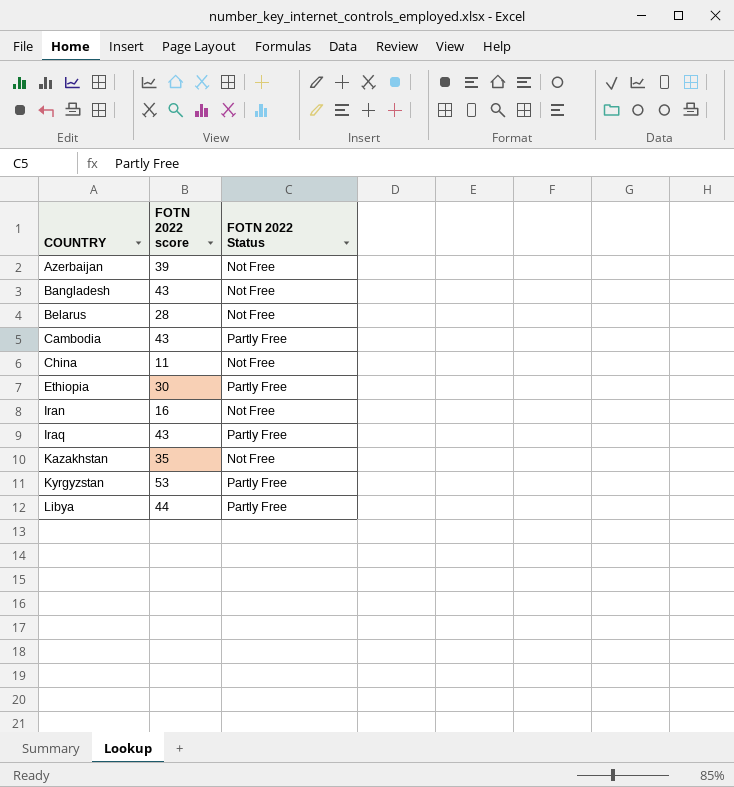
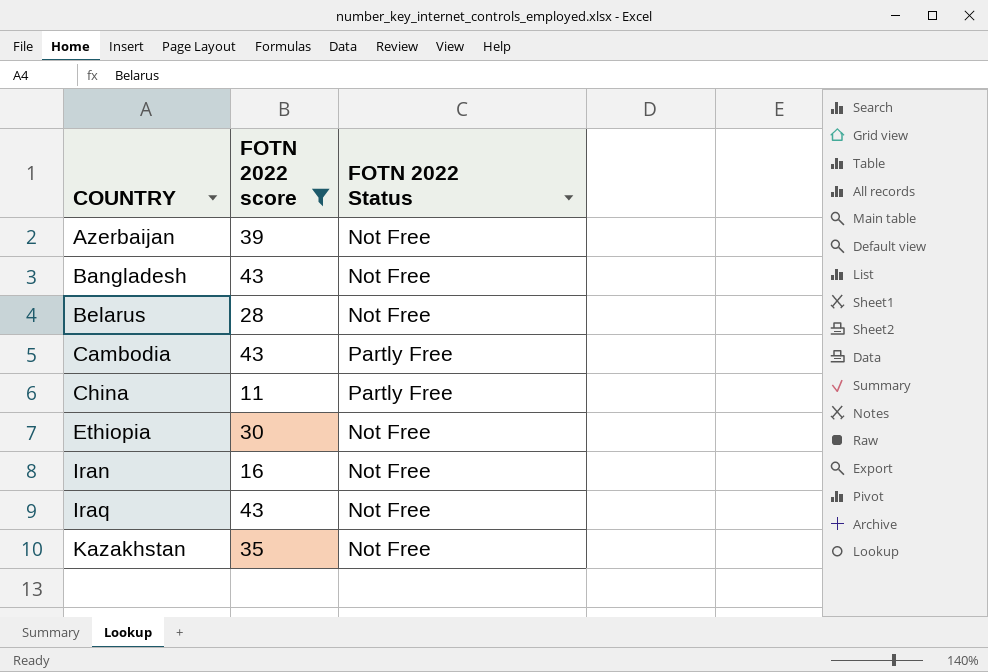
filter: none -> FOTN 2022 score <= 43
China | FOTN 2022 Status: Not Free -> Partly Free
Ethiopia | FOTN 2022 Status: Partly Free -> Not Free
Iraq | FOTN 2022 Status: Partly Free -> Not Free

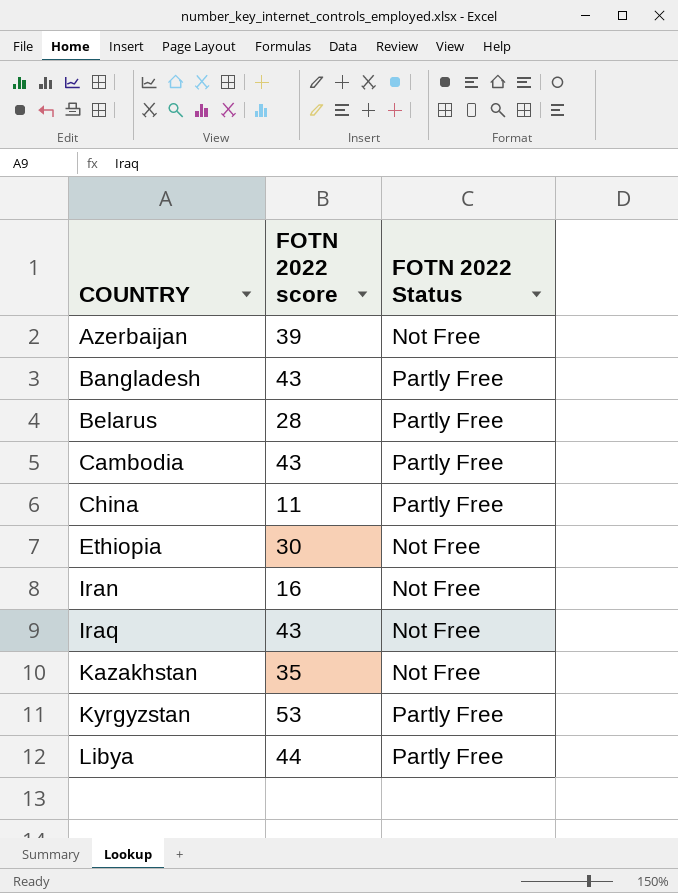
filter: FOTN 2022 score <= 43 -> none
Bangladesh | FOTN 2022 Status: Not Free -> Partly Free
Belarus | FOTN 2022 Status: Not Free -> Partly Free

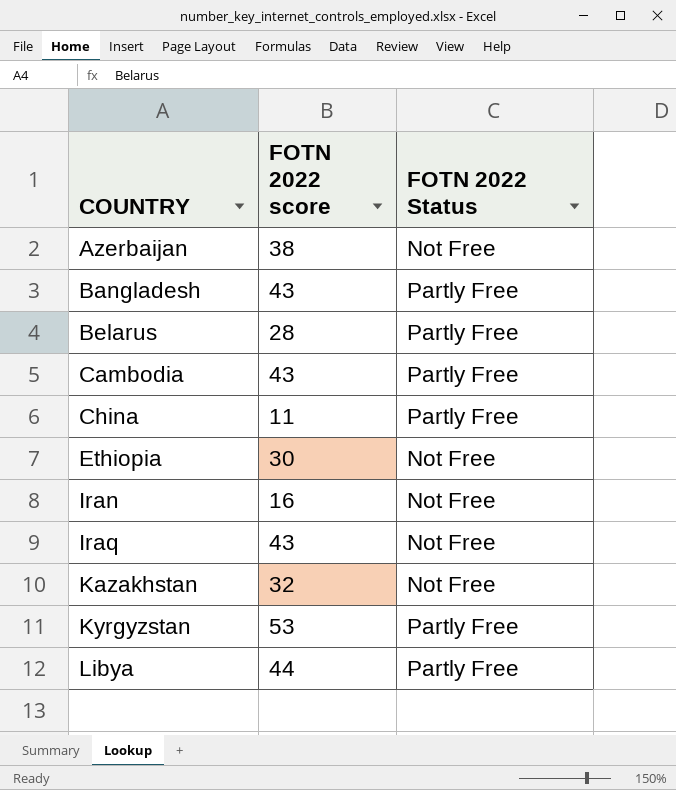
Azerbaijan | FOTN 2022 score: 39 -> 38
Kazakhstan | FOTN 2022 score: 35 -> 32

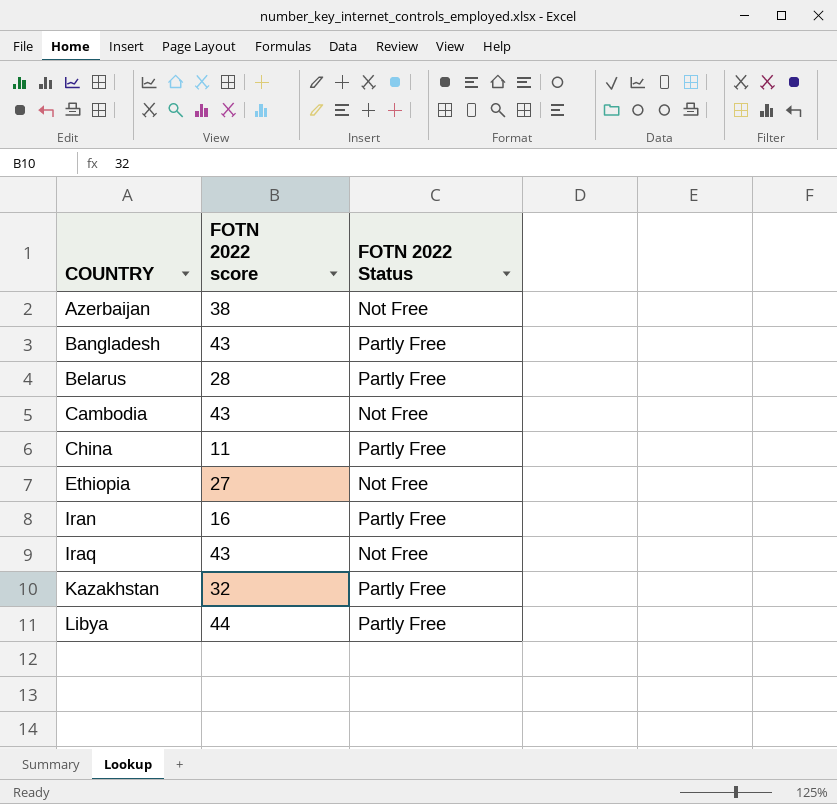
row Kyrgyzstan: 53 | Partly Free -> none
Cambodia | FOTN 2022 Status: Partly Free -> Not Free
Ethiopia | FOTN 2022 score: 30 -> 27
Iran | FOTN 2022 Status: Not Free -> Partly Free
Kazakhstan | FOTN 2022 Status: Not Free -> Partly Free

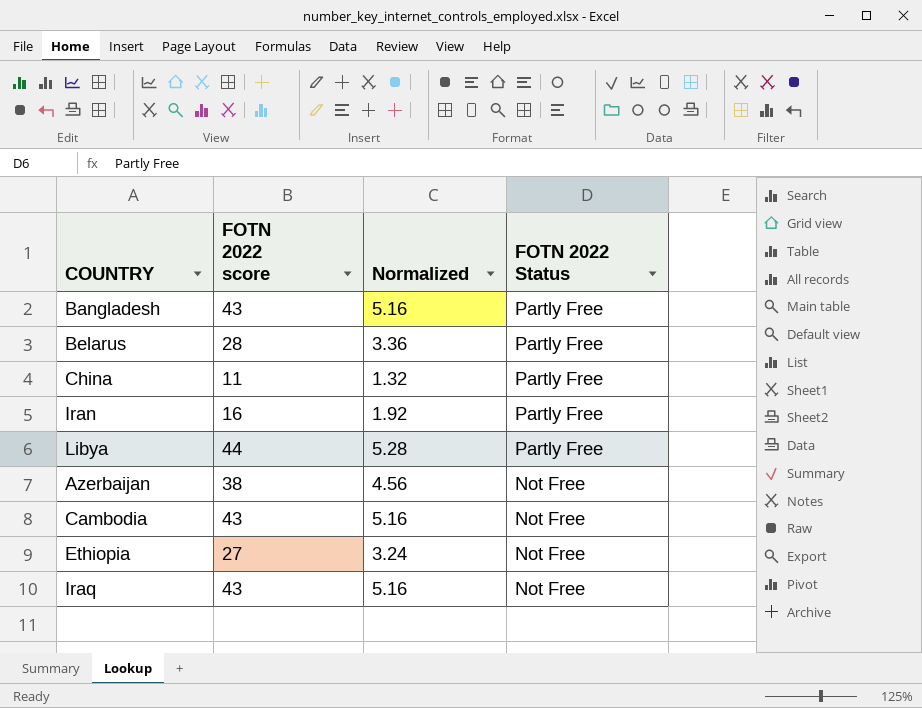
row order: COUNTRY ascending -> FOTN 2022 Status descending
column Normalized | formula: none -> [FOTN 2022 score] * 0.12
row Kazakhstan: 32 | Partly Free -> none

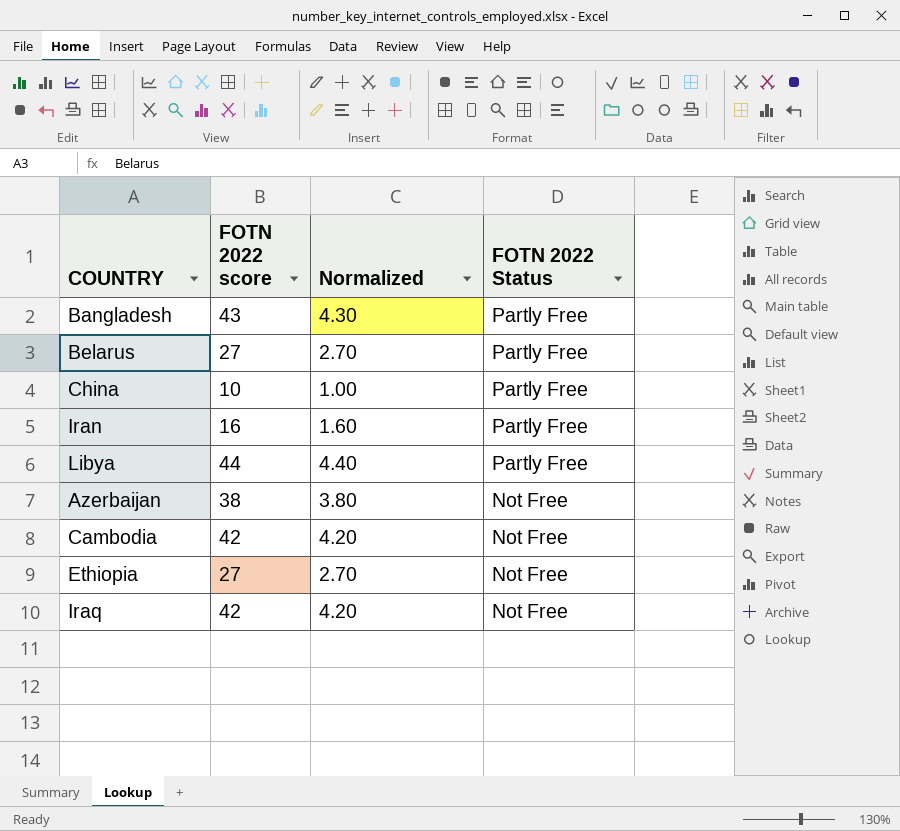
column Normalized | formula: [FOTN 2022 score] * 0.12 -> [FOTN 2022 score] * 0.1
Belarus | FOTN 2022 score: 28 -> 27
China | FOTN 2022 score: 11 -> 10
Cambodia | FOTN 2022 score: 43 -> 42
Iraq | FOTN 2022 score: 43 -> 42

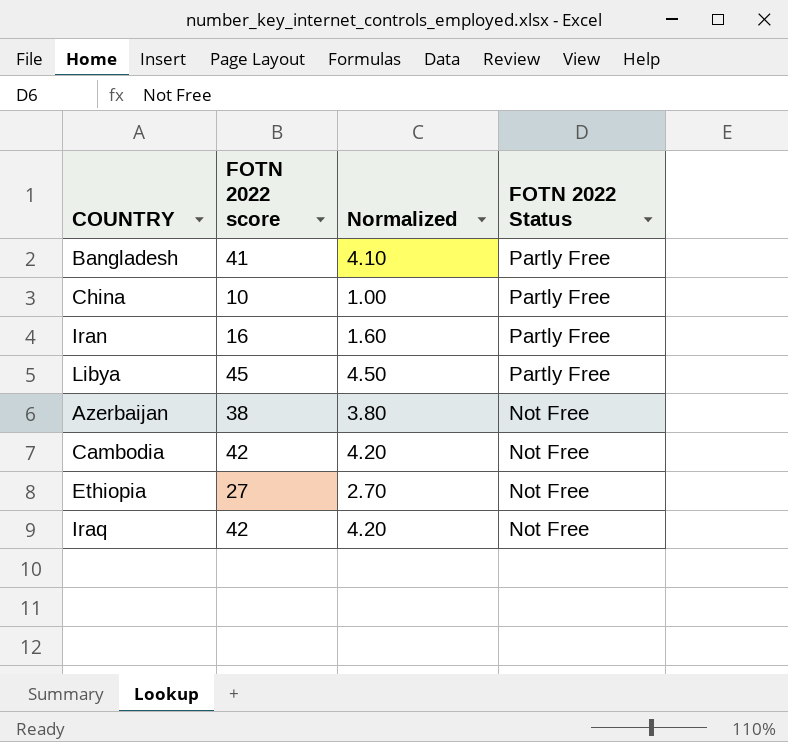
row Belarus: 27 | 2.70 | Partly Free -> none
Bangladesh | FOTN 2022 score: 43 -> 41
Bangladesh | Normalized: 4.30 -> 4.10
Libya | FOTN 2022 score: 44 -> 45
Libya | Normalized: 4.40 -> 4.50

